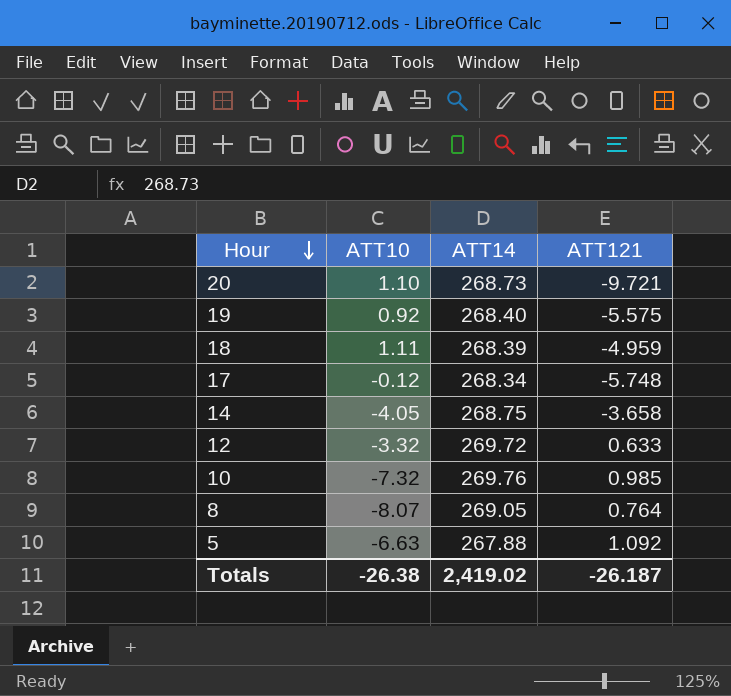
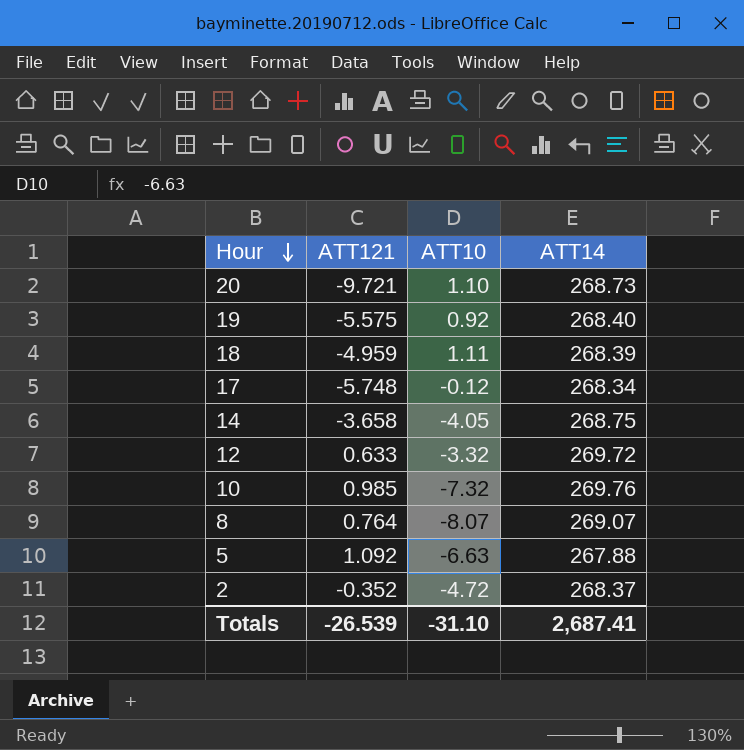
column ATT121 | position: 4 -> 2
8 | ATT14: 269.05 -> 269.07
row 2: none -> -0.352 | -4.72 | 268.37
Totals | ATT121: -26.187 -> -26.539
Totals | ATT10: -26.38 -> -31.10
Totals | ATT14: 2,419.02 -> 2,687.41

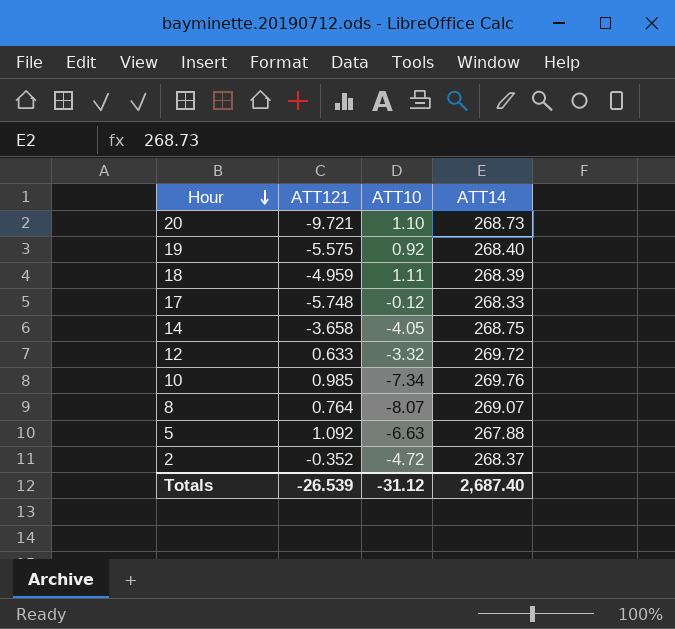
17 | ATT14: 268.34 -> 268.33
10 | ATT10: -7.32 -> -7.34
Totals | ATT10: -31.10 -> -31.12
Totals | ATT14: 2,687.41 -> 2,687.40

